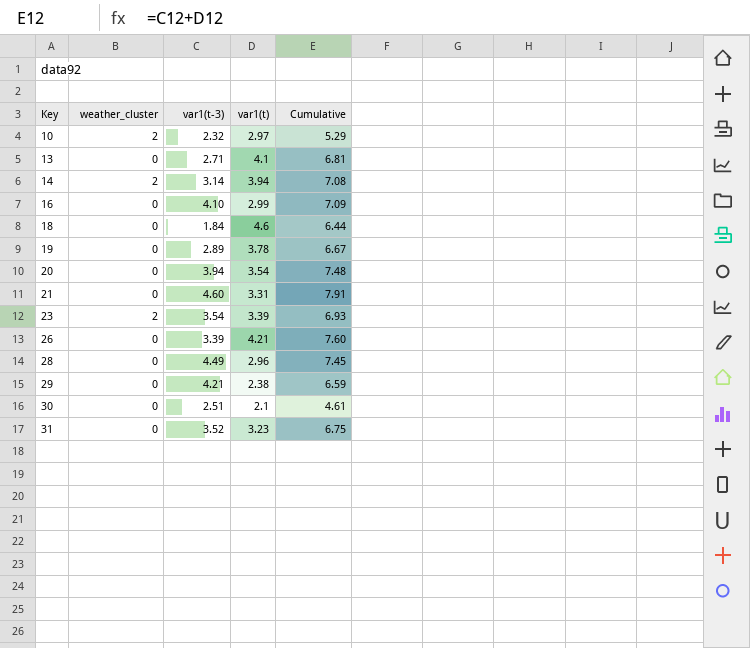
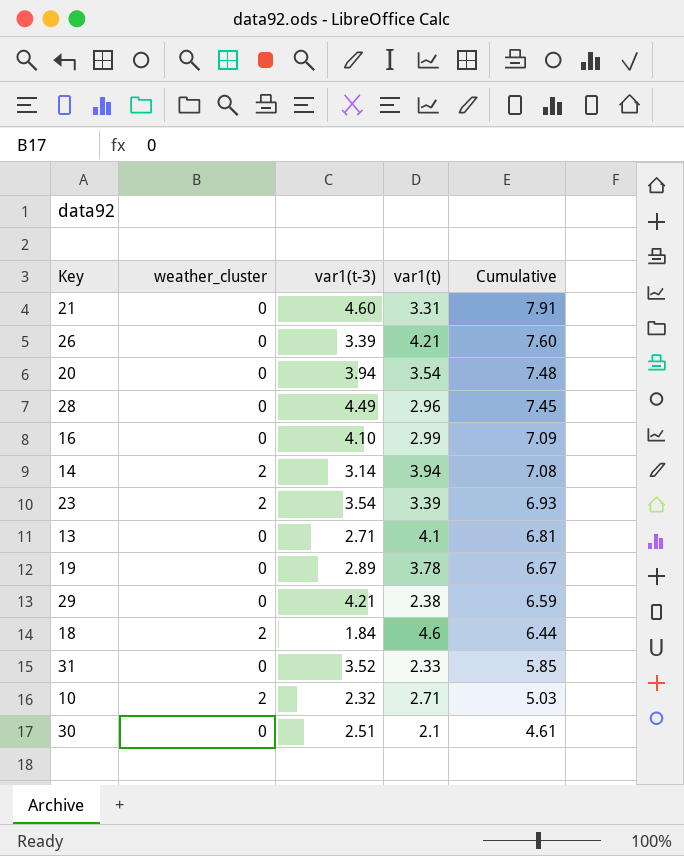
row order: Key ascending -> Cumulative descending
18 | weather_cluster: 0 -> 2
31 | var1(t): 3.23 -> 2.33
31 | Cumulative: 6.75 -> 5.85
10 | var1(t): 2.97 -> 2.71
10 | Cumulative: 5.29 -> 5.03

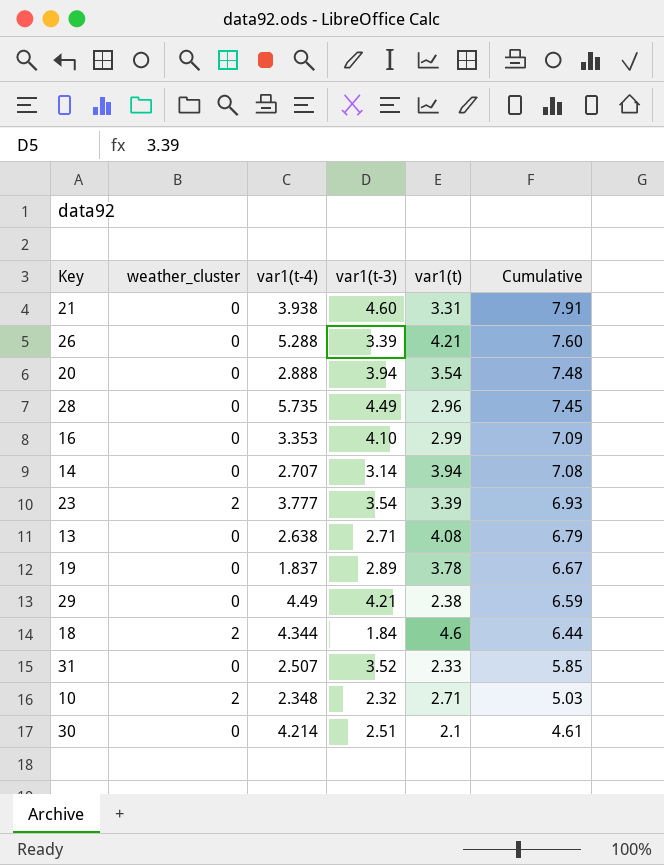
column var1(t-4) | position: none -> 3
14 | weather_cluster: 2 -> 0
13 | var1(t): 4.1 -> 4.08
13 | Cumulative: 6.81 -> 6.79

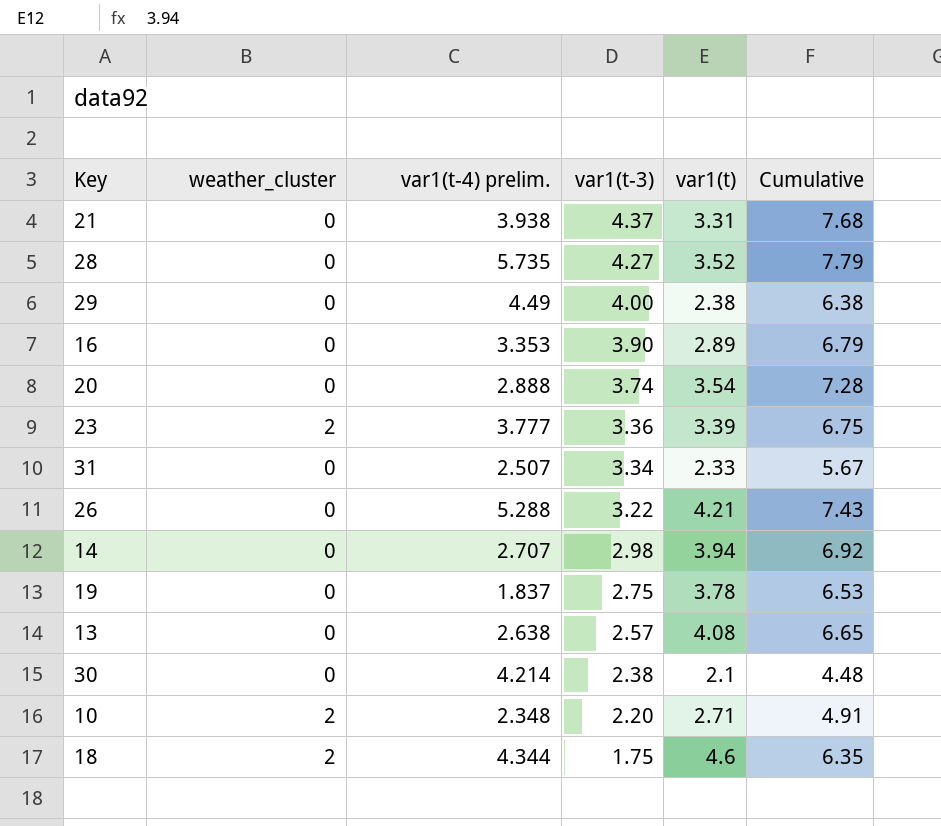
row order: Cumulative descending -> var1(t-3) descending
column name: var1(t-4) -> var1(t-4) prelim.
21 | var1(t-3): 4.60 -> 4.37
21 | Cumulative: 7.91 -> 7.68
28 | var1(t-3): 4.49 -> 4.27
28 | var1(t): 2.96 -> 3.52
28 | Cumulative: 7.45 -> 7.79
29 | var1(t-3): 4.21 -> 4.00
29 | Cumulative: 6.59 -> 6.38
16 | var1(t-3): 4.10 -> 3.90
16 | var1(t): 2.99 -> 2.89
16 | Cumulative: 7.09 -> 6.79
20 | var1(t-3): 3.94 -> 3.74
20 | Cumulative: 7.48 -> 7.28
23 | var1(t-3): 3.54 -> 3.36
23 | Cumulative: 6.93 -> 6.75
31 | var1(t-3): 3.52 -> 3.34
31 | Cumulative: 5.85 -> 5.67
26 | var1(t-3): 3.39 -> 3.22
26 | Cumulative: 7.60 -> 7.43
14 | var1(t-3): 3.14 -> 2.98
14 | Cumulative: 7.08 -> 6.92
19 | var1(t-3): 2.89 -> 2.75
19 | Cumulative: 6.67 -> 6.53
13 | var1(t-3): 2.71 -> 2.57
13 | Cumulative: 6.79 -> 6.65
30 | var1(t-3): 2.51 -> 2.38
30 | Cumulative: 4.61 -> 4.48
10 | var1(t-3): 2.32 -> 2.20
10 | Cumulative: 5.03 -> 4.91
18 | var1(t-3): 1.84 -> 1.75
18 | Cumulative: 6.44 -> 6.35

